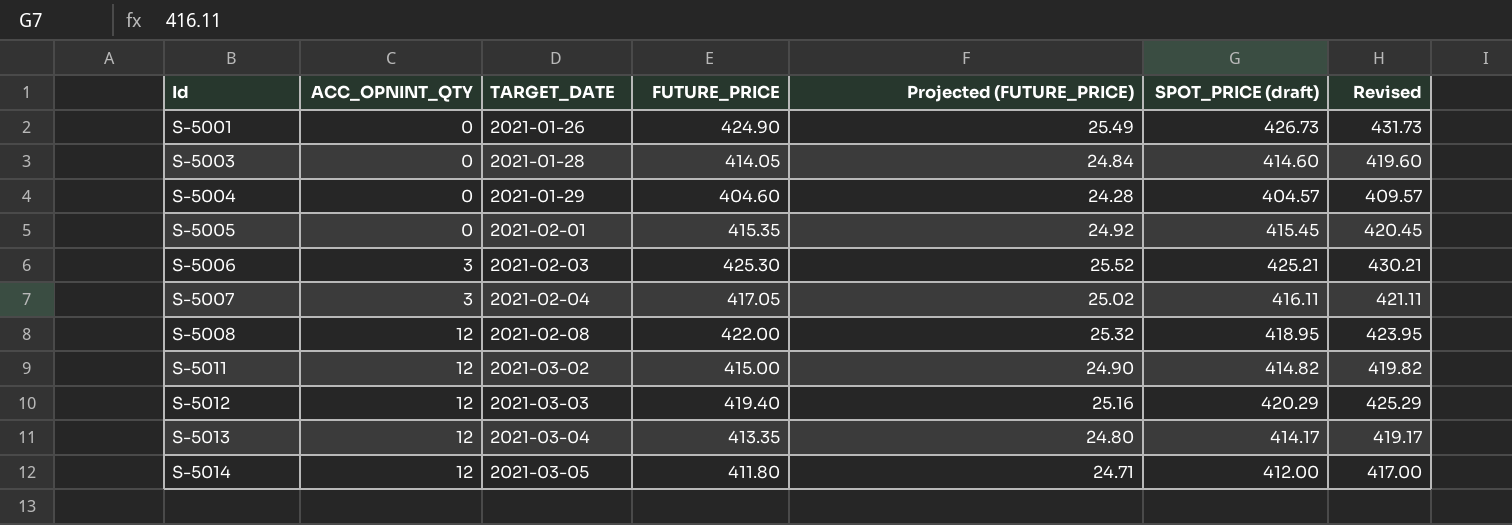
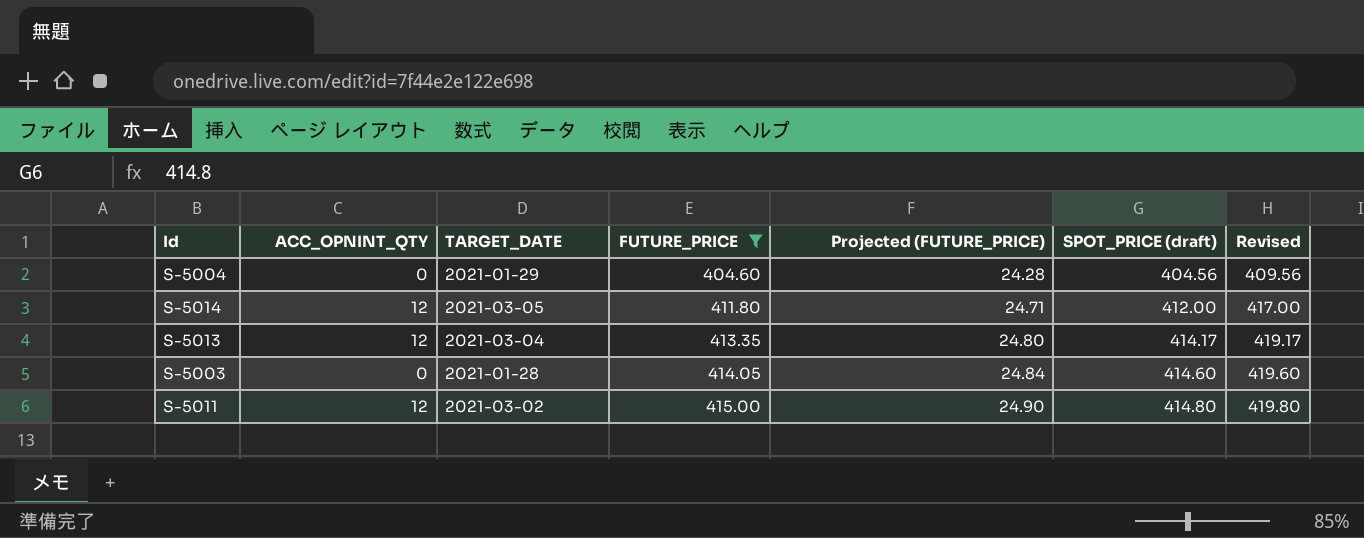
filter: none -> FUTURE_PRICE <= 415.00
row order: Id ascending -> FUTURE_PRICE ascending
S-5004 | SPOT_PRICE (draft): 404.57 -> 404.56
S-5004 | Revised: 409.57 -> 409.56
S-5011 | SPOT_PRICE (draft): 414.82 -> 414.80
S-5011 | Revised: 419.82 -> 419.80

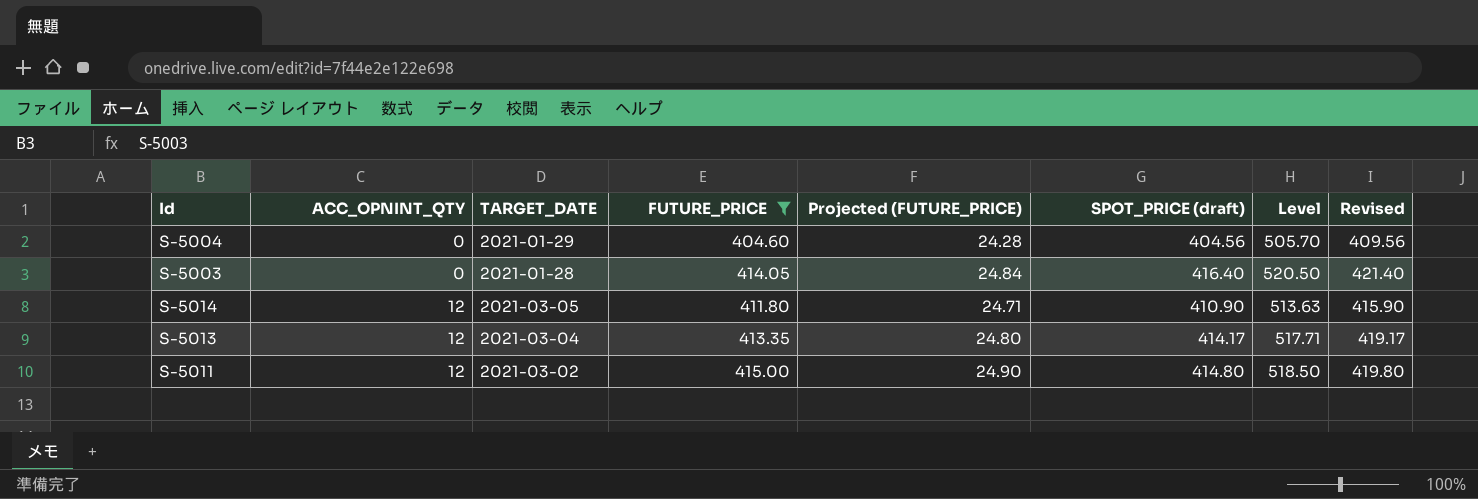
row order: FUTURE_PRICE ascending -> ACC_OPNINT_QTY ascending
column Level | formula: none -> [SPOT_PRICE (draft)] * 1.25
S-5003 | SPOT_PRICE (draft): 414.60 -> 416.40
S-5003 | Revised: 419.60 -> 421.40
S-5014 | SPOT_PRICE (draft): 412.00 -> 410.90
S-5014 | Revised: 417.00 -> 415.90

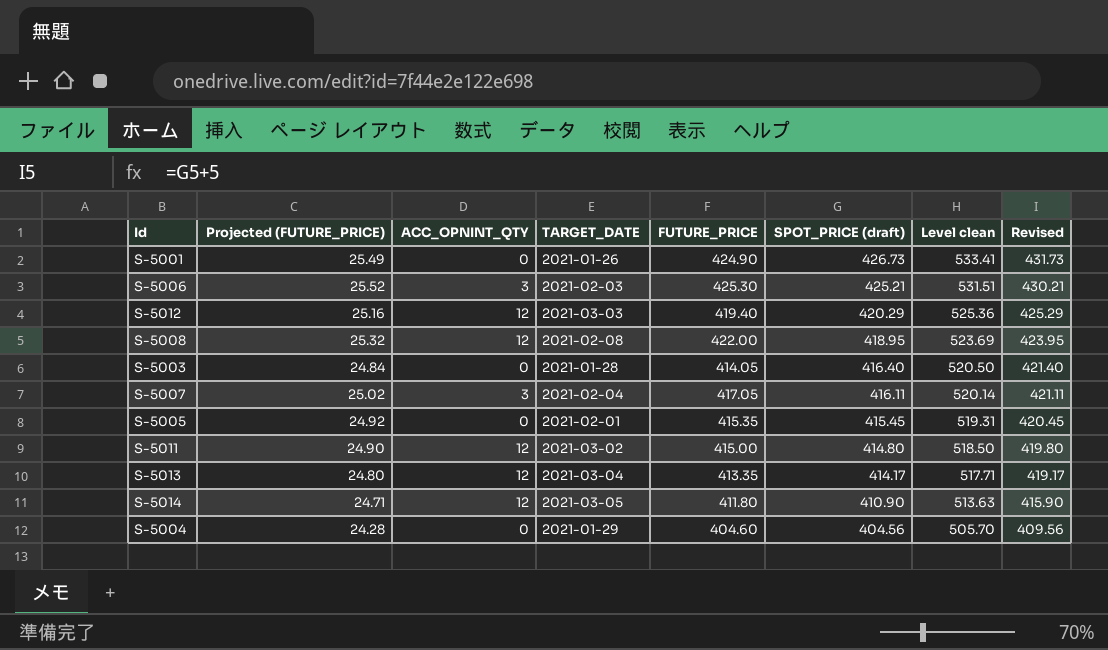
filter: FUTURE_PRICE <= 415.00 -> none
row order: ACC_OPNINT_QTY ascending -> SPOT_PRICE (draft) descending
column Projected (FUTURE_PRICE) | position: 5 -> 2
column name: Level -> Level clean

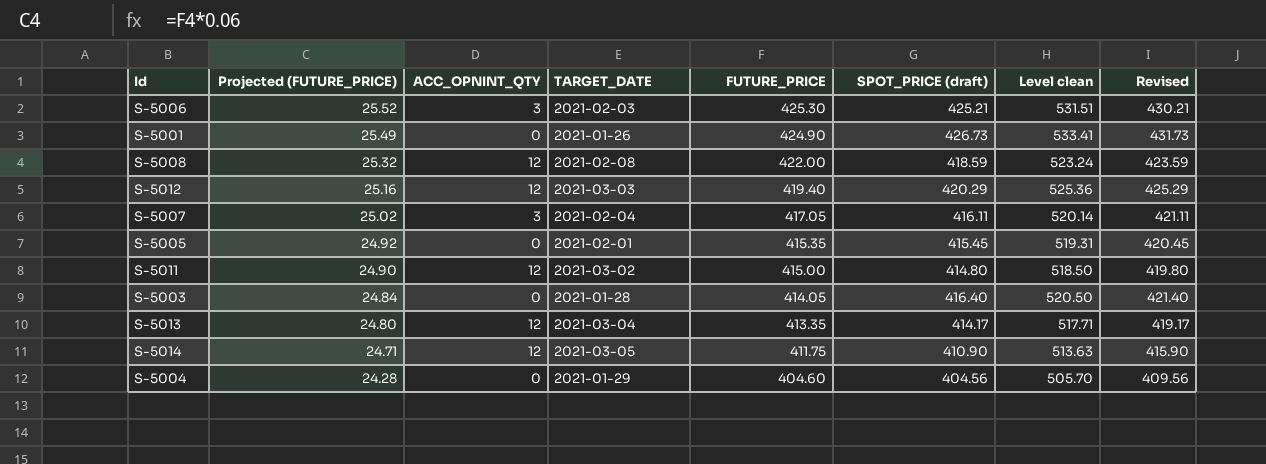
row order: SPOT_PRICE (draft) descending -> Projected (FUTURE_PRICE) descending
S-5008 | SPOT_PRICE (draft): 418.95 -> 418.59
S-5008 | Level clean: 523.69 -> 523.24
S-5008 | Revised: 423.95 -> 423.59
S-5014 | FUTURE_PRICE: 411.80 -> 411.75

